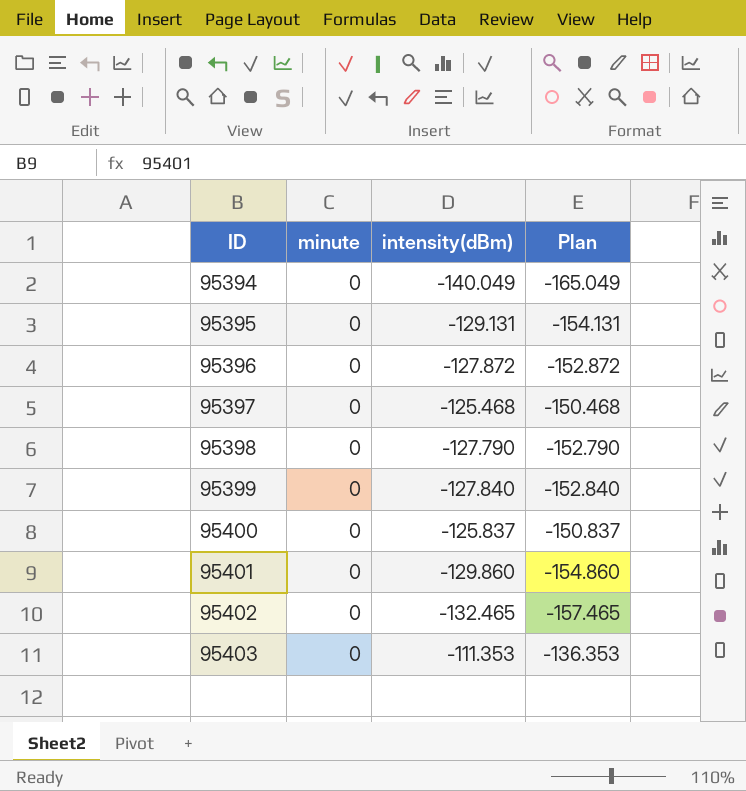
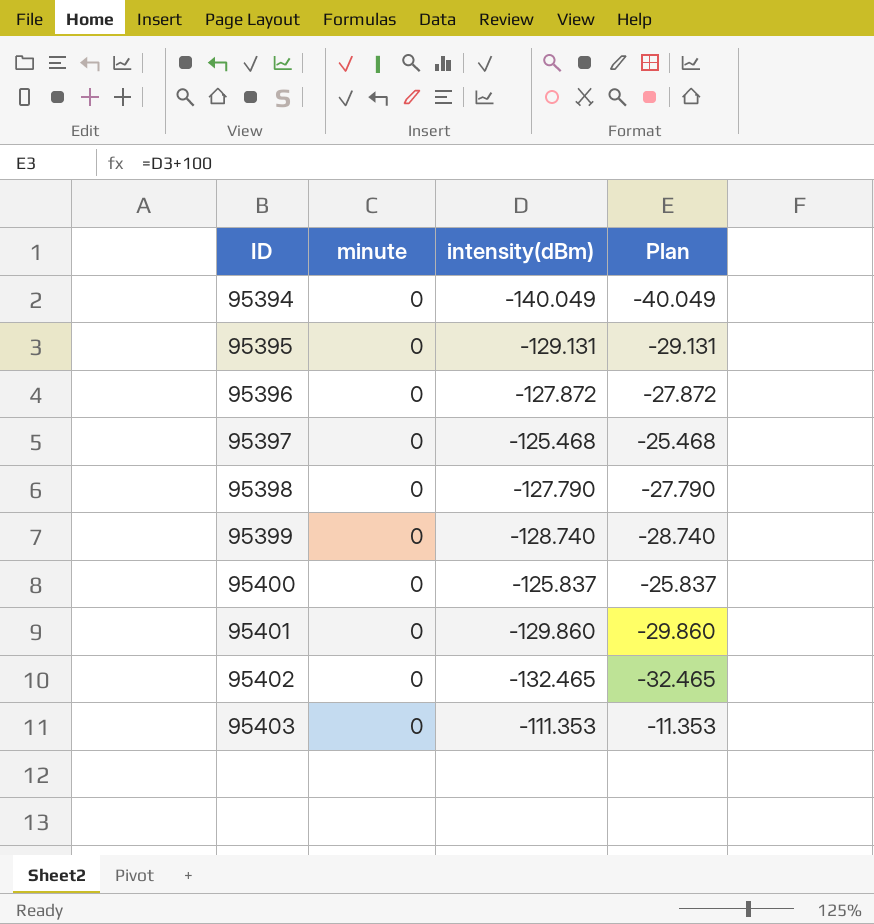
column Plan | formula: [intensity(dBm)] - 25 -> [intensity(dBm)] + 100
95399 | intensity(dBm): -127.840 -> -128.740

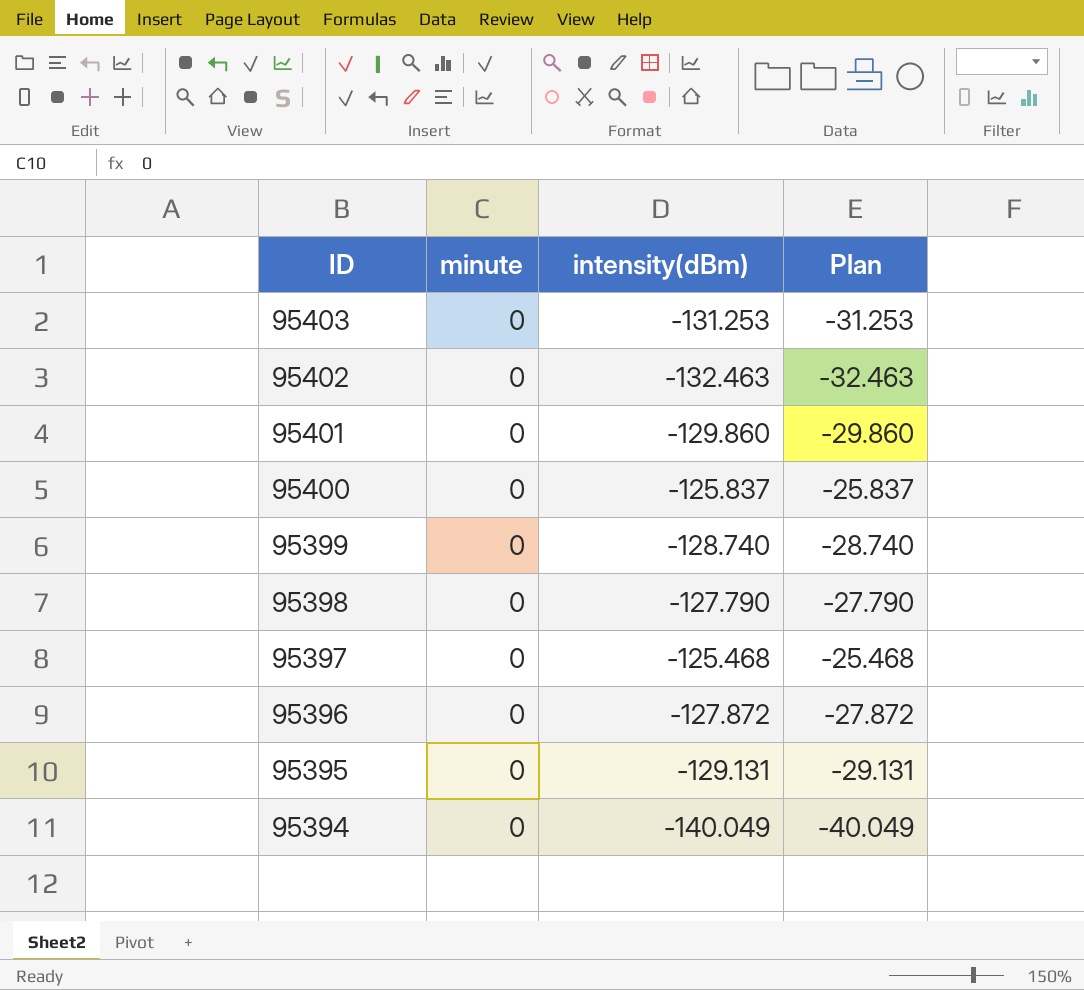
row order: ID ascending -> ID descending
95403 | intensity(dBm): -111.353 -> -131.253
95403 | Plan: -11.353 -> -31.253
95402 | intensity(dBm): -132.465 -> -132.463
95402 | Plan: -32.465 -> -32.463

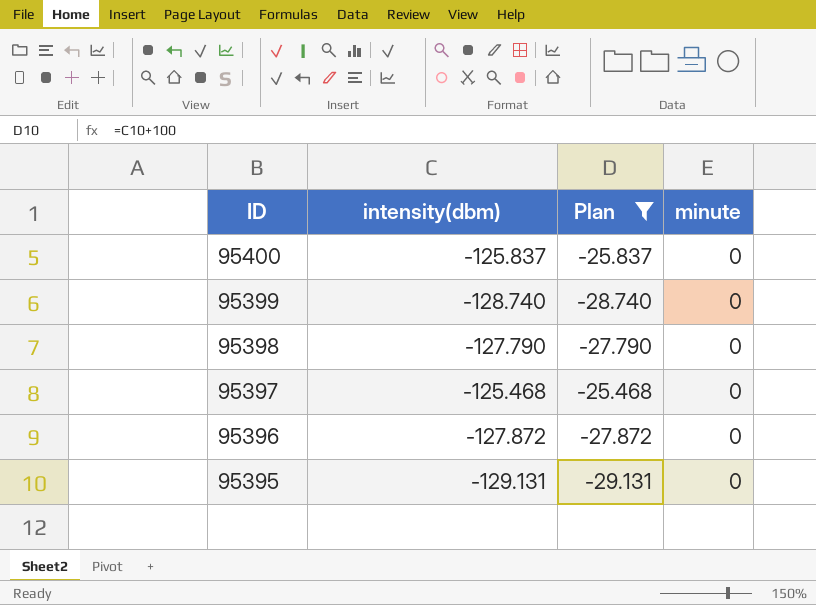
filter: none -> Plan >= -29.131
column name: intensity(dBm) -> intensity(dbm)
column minute | position: 2 -> 4

